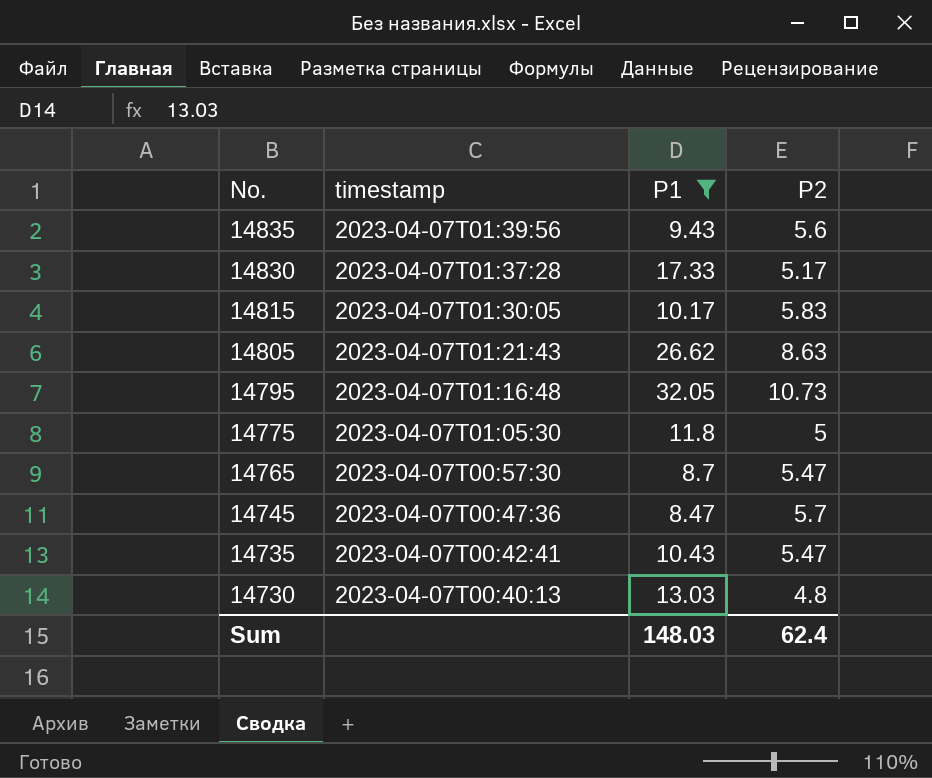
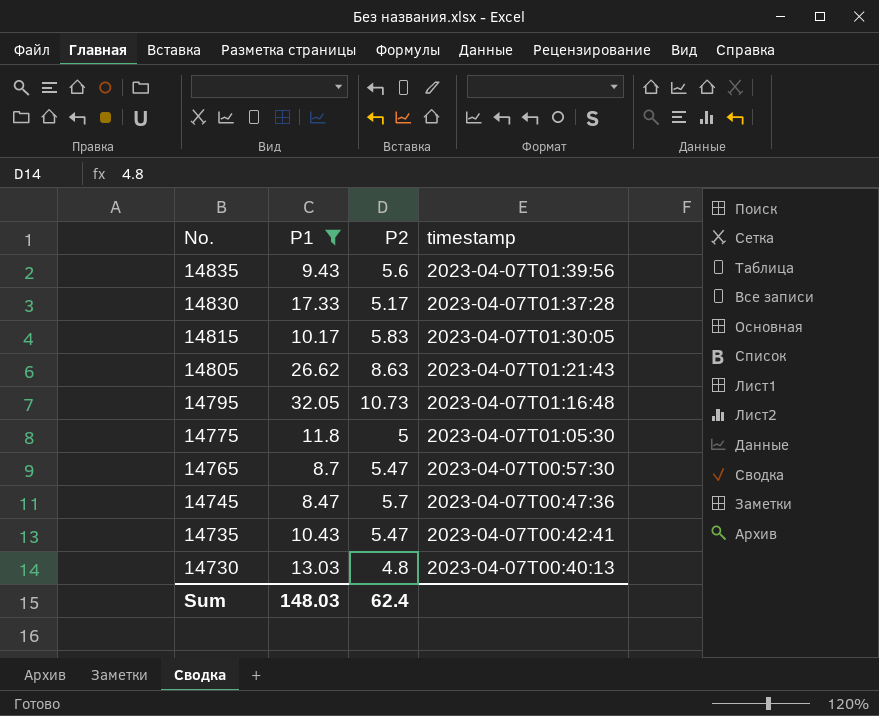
column timestamp | position: 2 -> 4

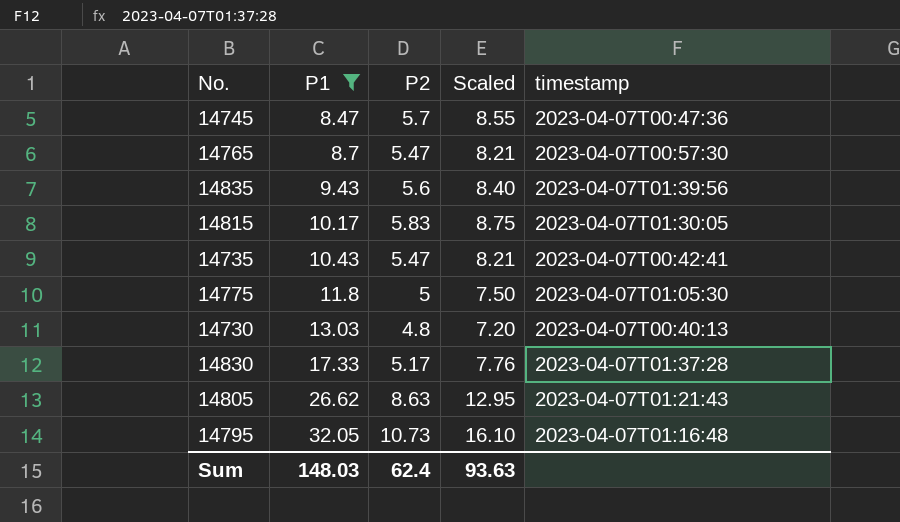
row order: No. descending -> P1 ascending
column Scaled | formula: none -> [P2] * 1.5

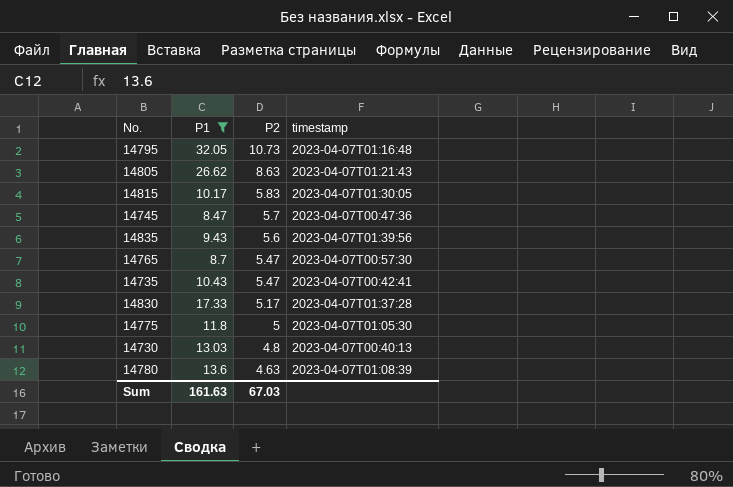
row order: P1 ascending -> P2 descending
column Scaled | formula: [P2] * 1.5 -> none
row 14780: none -> 13.6 | 4.63 | 2023-04-07T01:08:39
Sum | P1: 148.03 -> 161.63
Sum | P2: 62.4 -> 67.03

